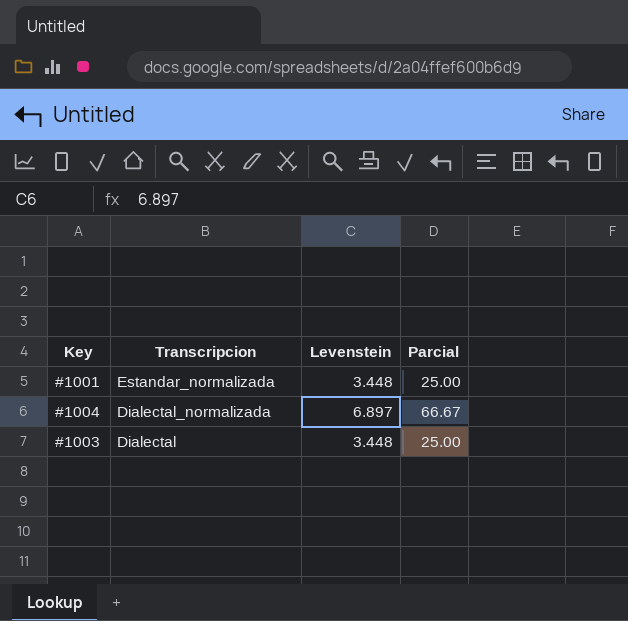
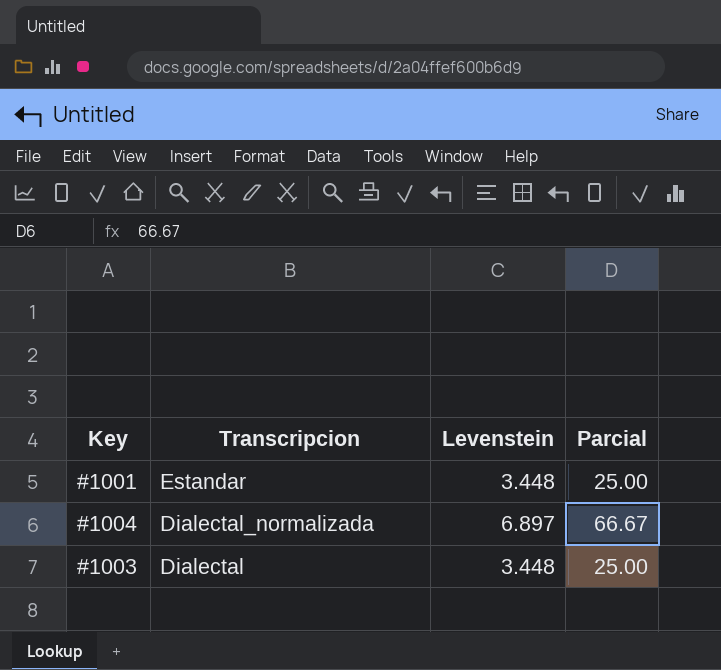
#1001 | Transcripcion: Estandar_normalizada -> Estandar

